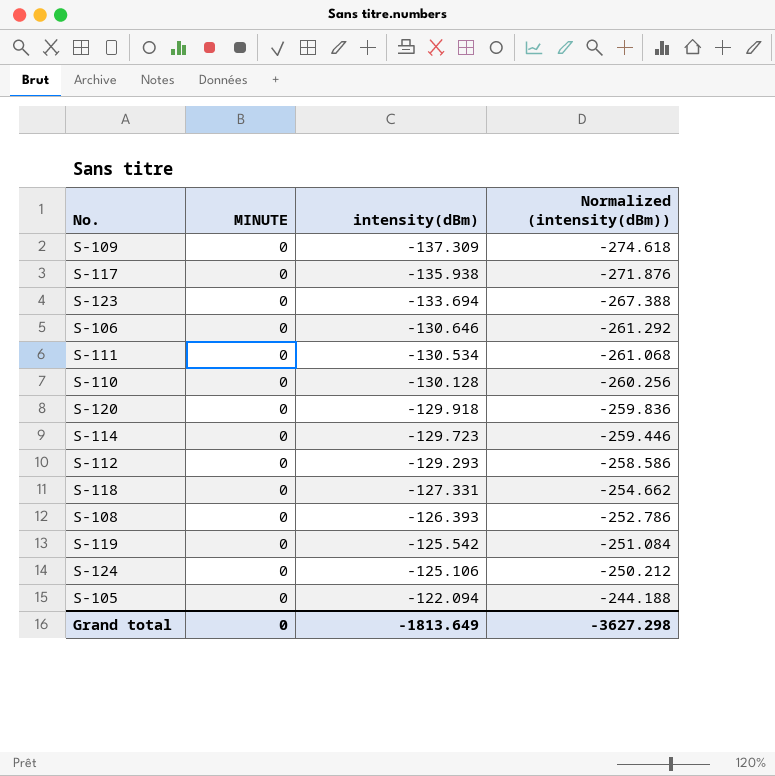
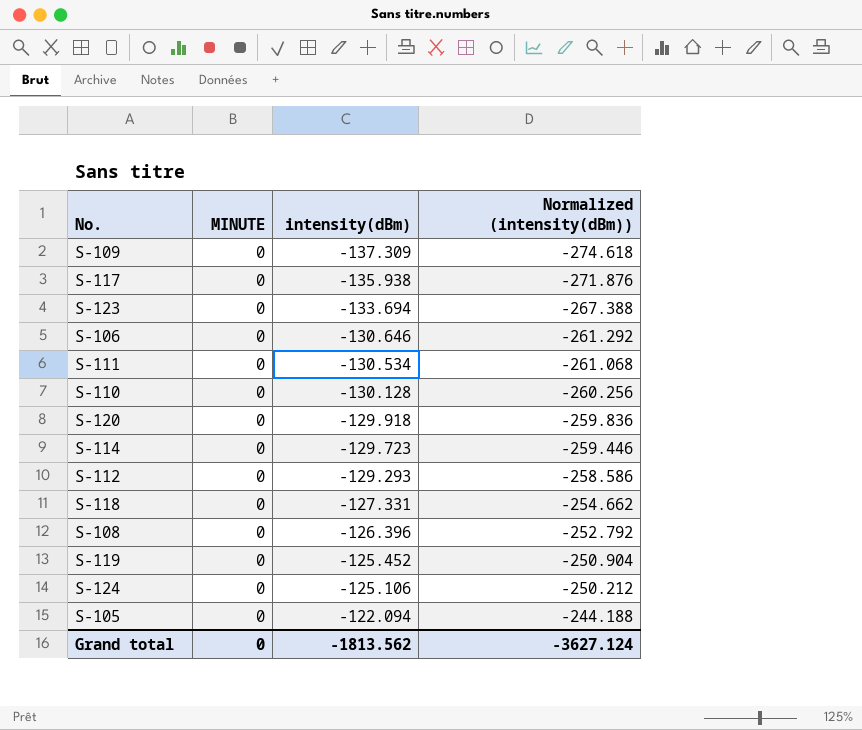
S-108 | intensity(dBm): -126.393 -> -126.396
S-108 | Normalized (intensity(dBm)): -252.786 -> -252.792
S-119 | intensity(dBm): -125.542 -> -125.452
S-119 | Normalized (intensity(dBm)): -251.084 -> -250.904
Grand total | intensity(dBm): -1813.649 -> -1813.562
Grand total | Normalized (intensity(dBm)): -3627.298 -> -3627.124

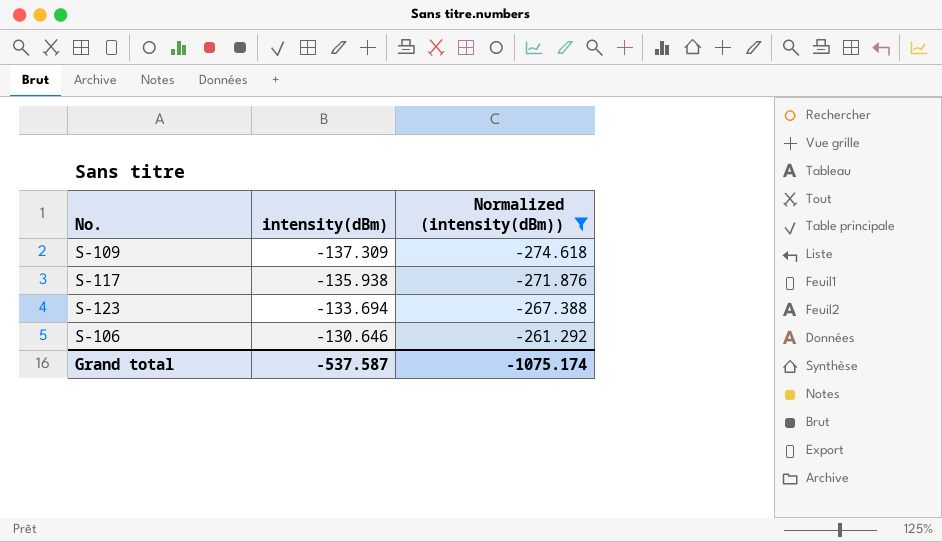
filter: none -> Normalized (intensity(dBm)) <= -261.292
column MINUTE | position: 2 -> none
Grand total | intensity(dBm): -1813.562 -> -537.587
Grand total | Normalized (intensity(dBm)): -3627.124 -> -1075.174

